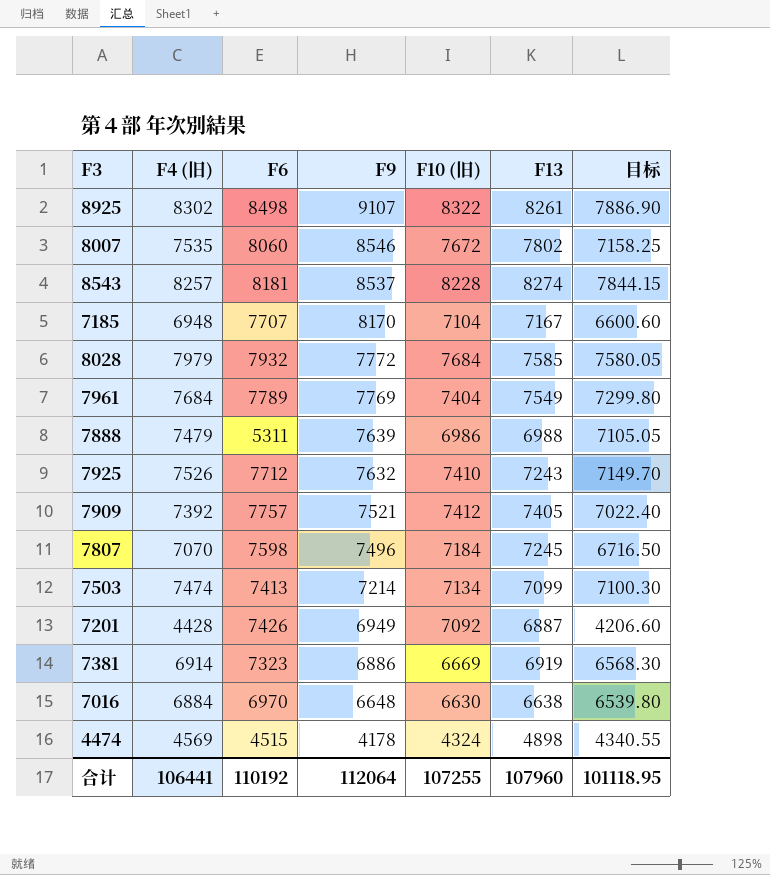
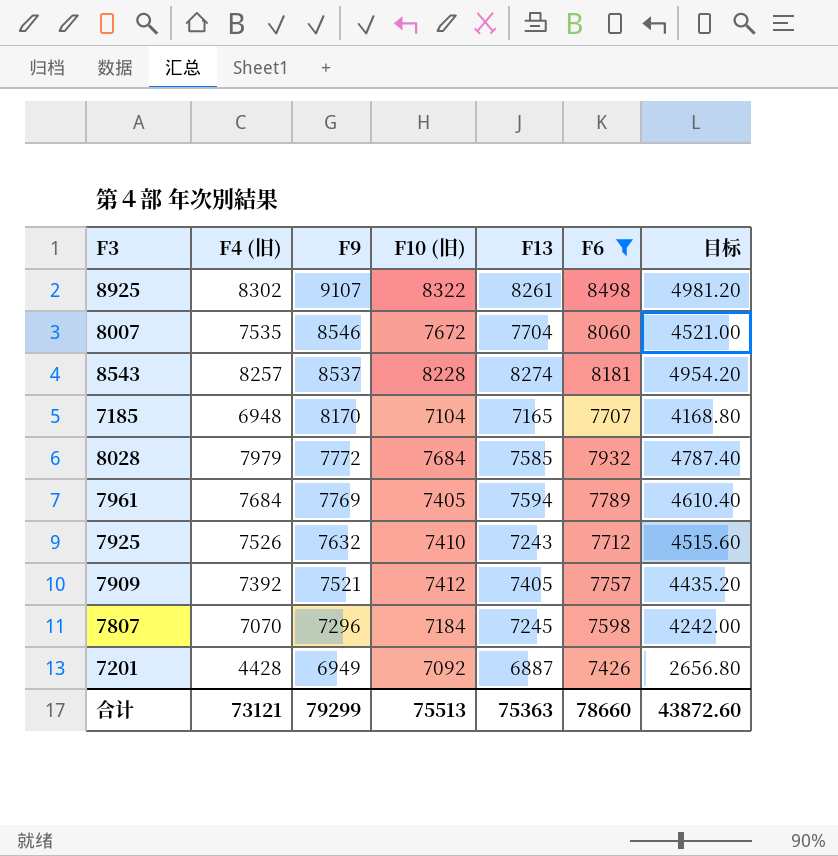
filter: none -> F6 >= 7426
column F6 | position: 3 -> 6
column 目标 | formula: [F4 (旧)] * 0.95 -> [F4 (旧)] * 0.6
8007 | F13: 7802 -> 7704
7185 | F13: 7167 -> 7165
7961 | F10 (旧): 7404 -> 7405
7961 | F13: 7549 -> 7594
7807 | F9: 7496 -> 7296
合计 | F4 (旧): 106441 -> 73121
合计 | F9: 112064 -> 79299
合计 | F10 (旧): 107255 -> 75513
合计 | F13: 107960 -> 75363
合计 | F6: 110192 -> 78660
合计 | 目标: 101118.95 -> 43872.60

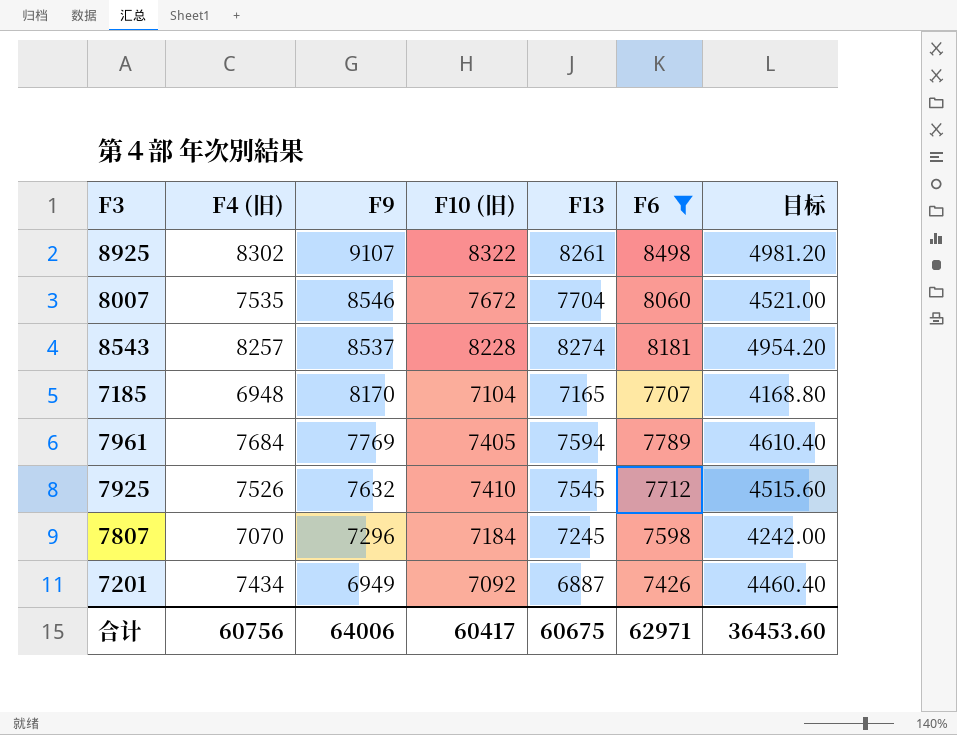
row 8028: 7979 | 7772 | 7684 | 7585 | 7932 | 4787.40 -> none
row 7909: 7392 | 7521 | 7412 | 7405 | 7757 | 4435.20 -> none
7925 | F13: 7243 -> 7545
7201 | F4 (旧): 4428 -> 7434
7201 | 目标: 2656.80 -> 4460.40
合计 | F4 (旧): 73121 -> 60756
合计 | F9: 79299 -> 64006
合计 | F10 (旧): 75513 -> 60417
合计 | F13: 75363 -> 60675
合计 | F6: 78660 -> 62971
合计 | 目标: 43872.60 -> 36453.60

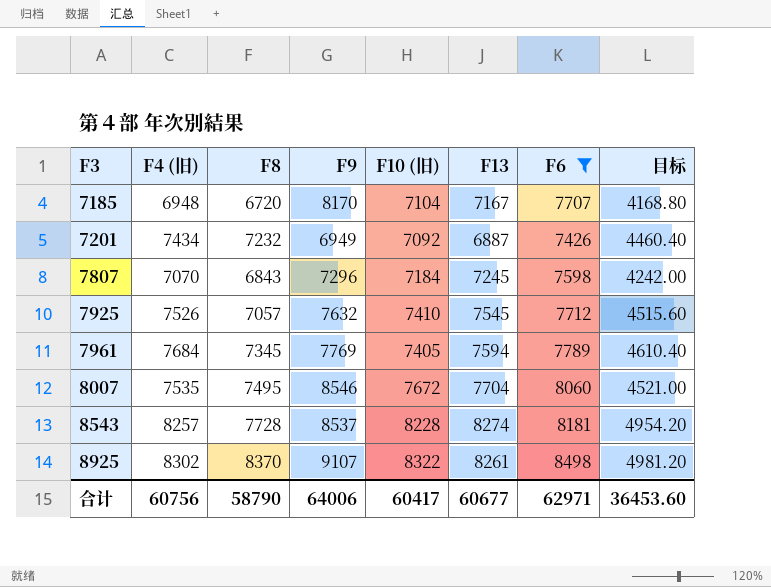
row order: F9 descending -> F3 ascending
column F8 | position: none -> 3
7185 | F13: 7165 -> 7167
合计 | F13: 60675 -> 60677

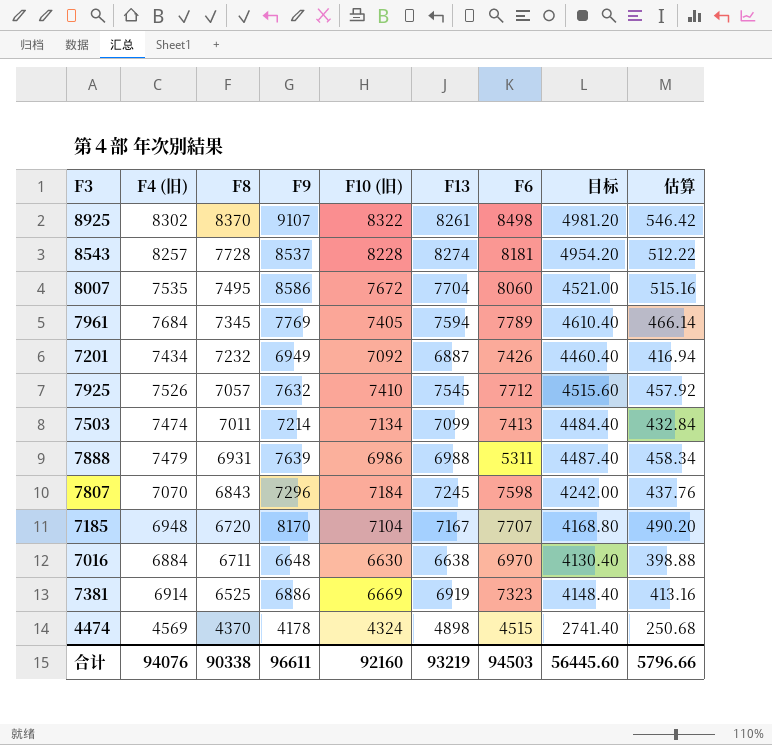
filter: F6 >= 7426 -> none
row order: F3 ascending -> F8 descending
column 估算 | formula: none -> [F9] * 0.06
8007 | F9: 8546 -> 8586
合计 | F4 (旧): 60756 -> 94076
合计 | F8: 58790 -> 90338
合计 | F9: 64006 -> 96611
合计 | F10 (旧): 60417 -> 92160
合计 | F13: 60677 -> 93219
合计 | F6: 62971 -> 94503
合计 | 目标: 36453.60 -> 56445.60

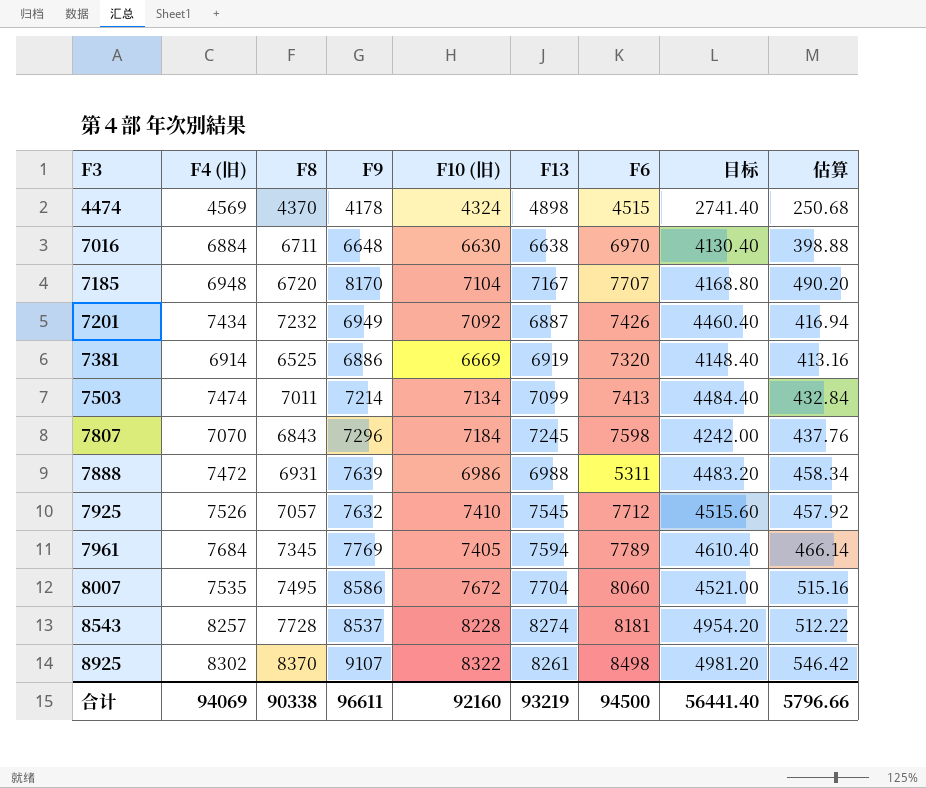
row order: F8 descending -> F3 ascending
7381 | F6: 7323 -> 7320
7888 | F4 (旧): 7479 -> 7472
7888 | 目标: 4487.40 -> 4483.20
合计 | F4 (旧): 94076 -> 94069
合计 | F6: 94503 -> 94500
合计 | 目标: 56445.60 -> 56441.40

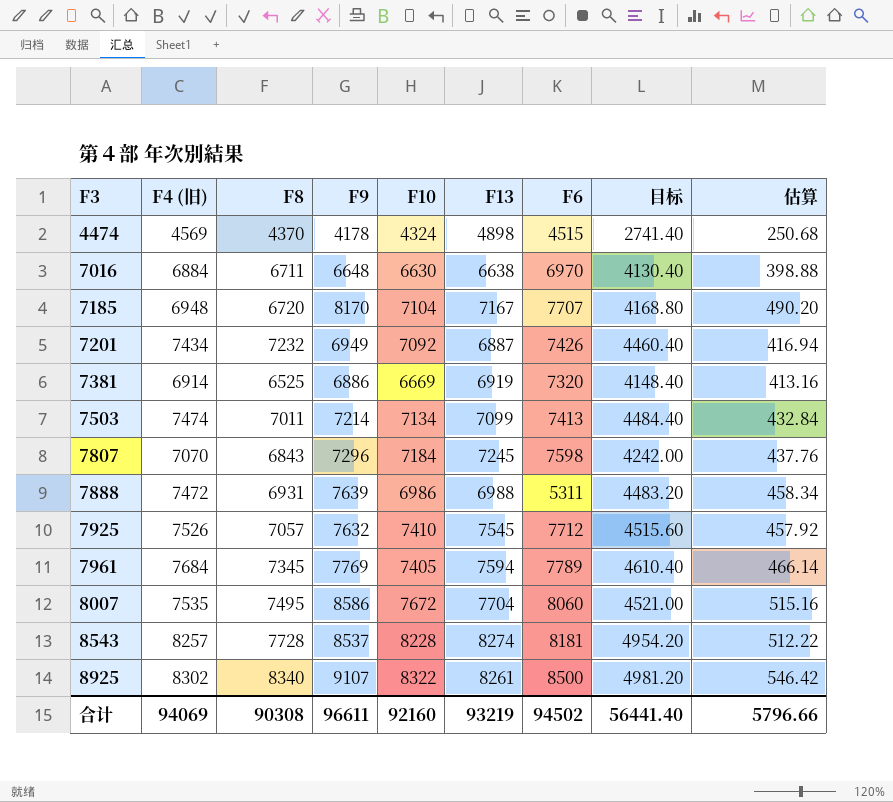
column name: F10 (旧) -> F10
8925 | F8: 8370 -> 8340
8925 | F6: 8498 -> 8500
合计 | F8: 90338 -> 90308
合计 | F6: 94500 -> 94502

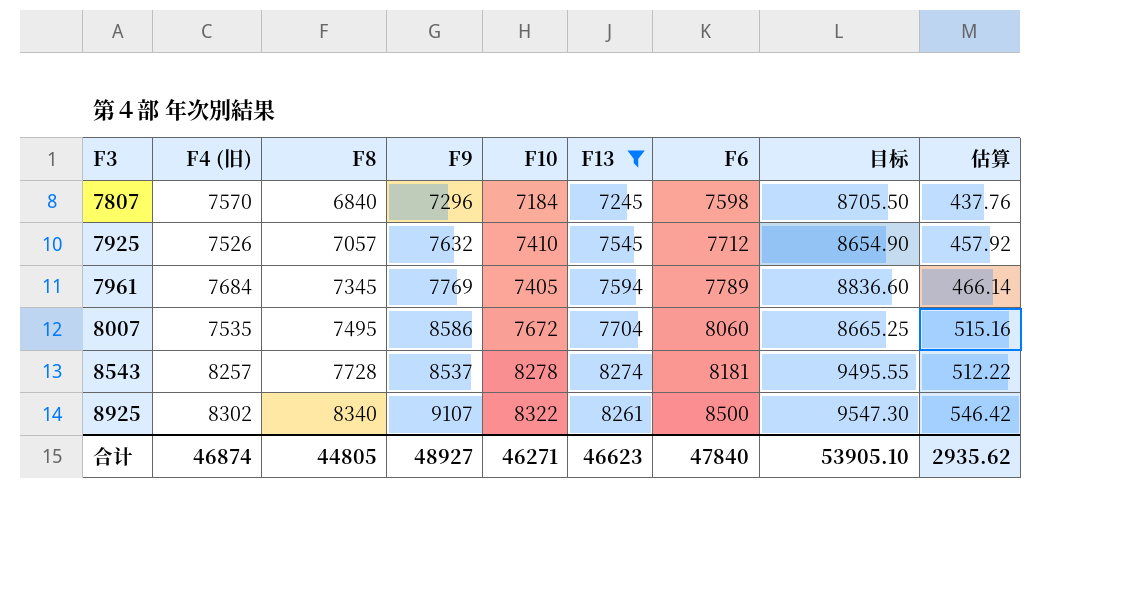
filter: none -> F13 >= 7245
column 目标 | formula: [F4 (旧)] * 0.6 -> [F4 (旧)] * 1.15
7807 | F4 (旧): 7070 -> 7570
7807 | F8: 6843 -> 6840
8543 | F10: 8228 -> 8278
合计 | F4 (旧): 94069 -> 46874
合计 | F8: 90308 -> 44805
合计 | F9: 96611 -> 48927
合计 | F10: 92160 -> 46271
合计 | F13: 93219 -> 46623
合计 | F6: 94502 -> 47840
合计 | 目标: 56441.40 -> 53905.10
合计 | 估算: 5796.66 -> 2935.62

